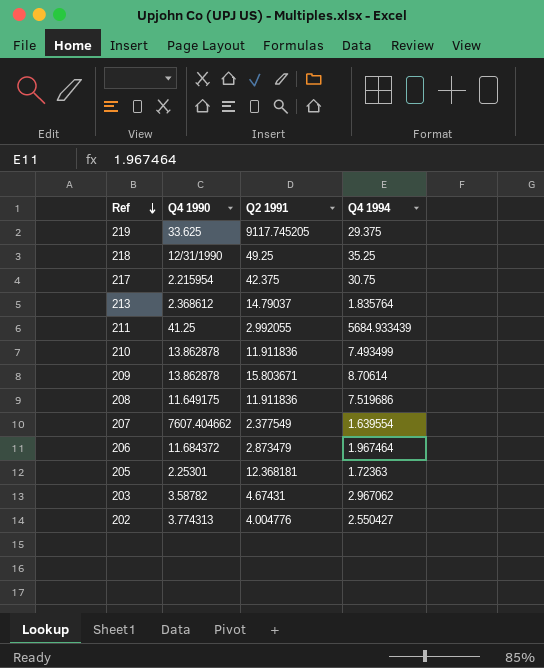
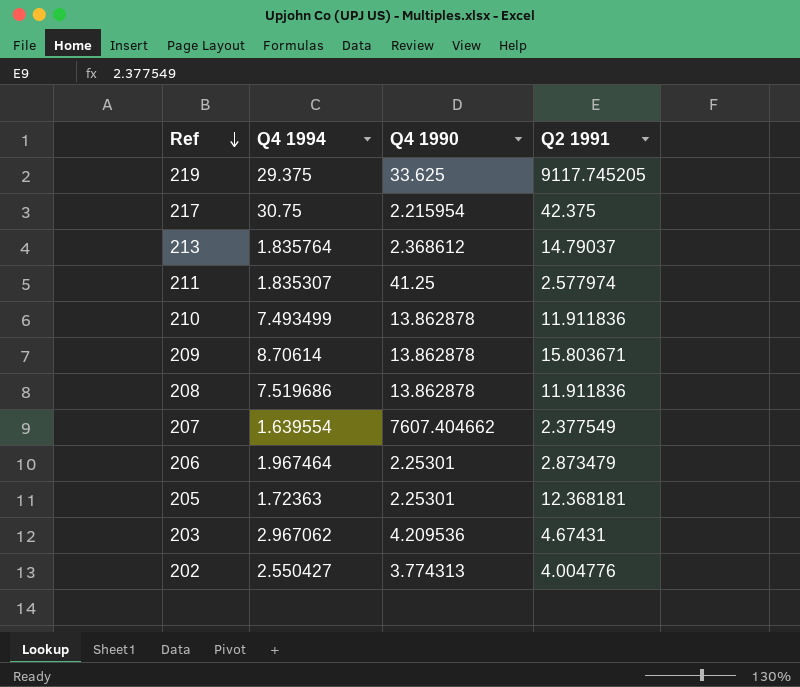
column Q4 1994 | position: 4 -> 2
row 218: 12/31/1990 | 49.25 | 35.25 -> none
211 | Q4 1994: 5684.933439 -> 1.835307
211 | Q2 1991: 2.992055 -> 2.577974
208 | Q4 1990: 11.649175 -> 13.862878
206 | Q4 1990: 11.684372 -> 2.25301
203 | Q4 1990: 3.58782 -> 4.209536

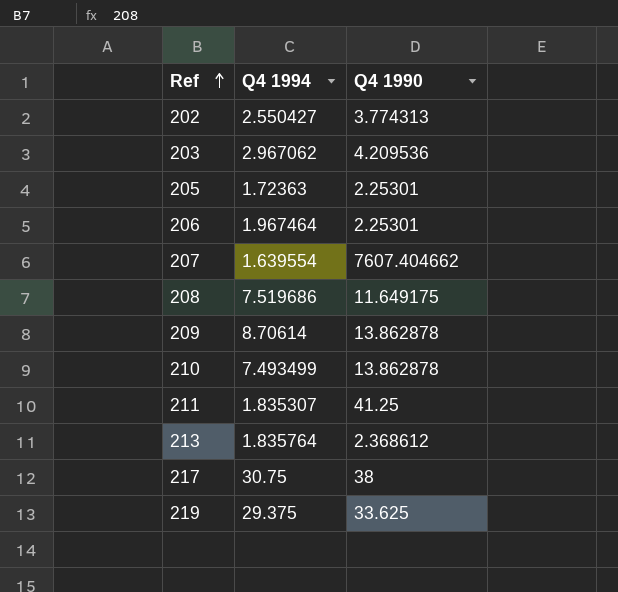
row order: Ref descending -> Ref ascending
column Q2 1991 | position: 4 -> none
208 | Q4 1990: 13.862878 -> 11.649175
217 | Q4 1990: 2.215954 -> 38

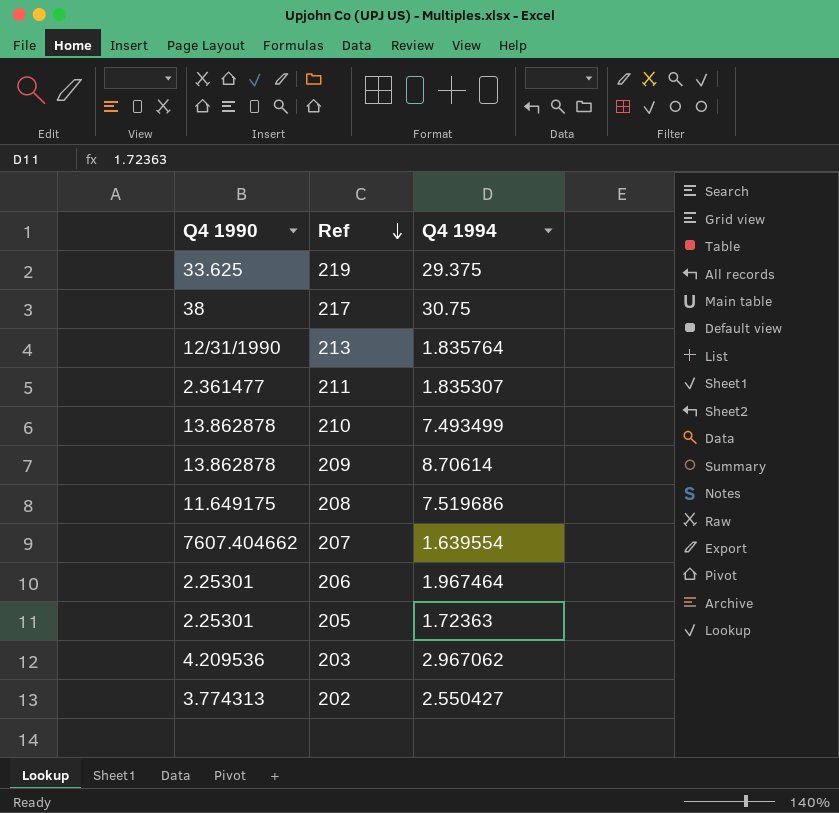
row order: Ref ascending -> Ref descending
column Q4 1990 | position: 3 -> 1
213 | Q4 1990: 2.368612 -> 12/31/1990
211 | Q4 1990: 41.25 -> 2.361477

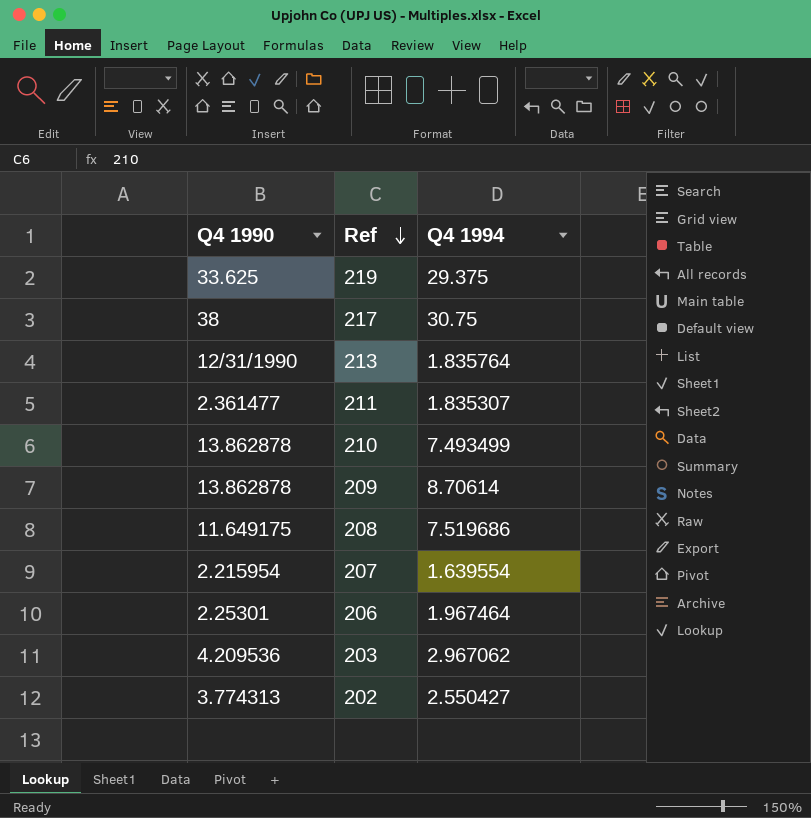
row 205: 2.25301 | 1.72363 -> none
207 | Q4 1990: 7607.404662 -> 2.215954

